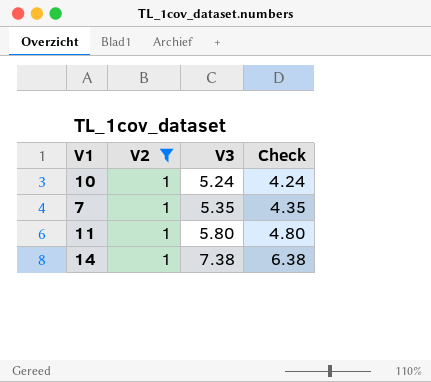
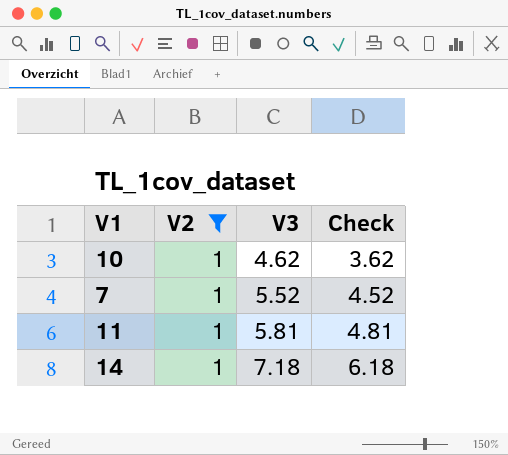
10 | V3: 5.24 -> 4.62
10 | Check: 4.24 -> 3.62
7 | V3: 5.35 -> 5.52
7 | Check: 4.35 -> 4.52
11 | V3: 5.80 -> 5.81
11 | Check: 4.80 -> 4.81
14 | V3: 7.38 -> 7.18
14 | Check: 6.38 -> 6.18

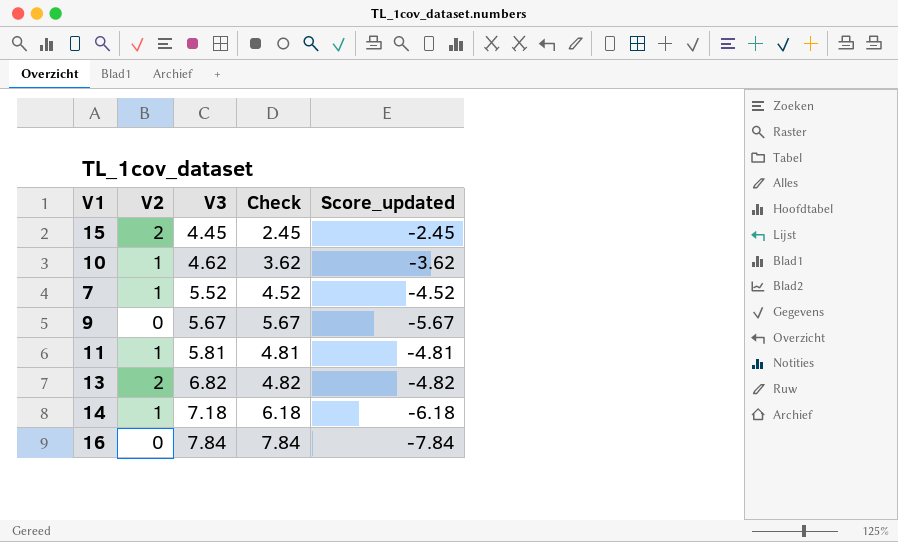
filter: V2 = 1 -> none
column Score_updated | formula: none -> [V2] - [V3]

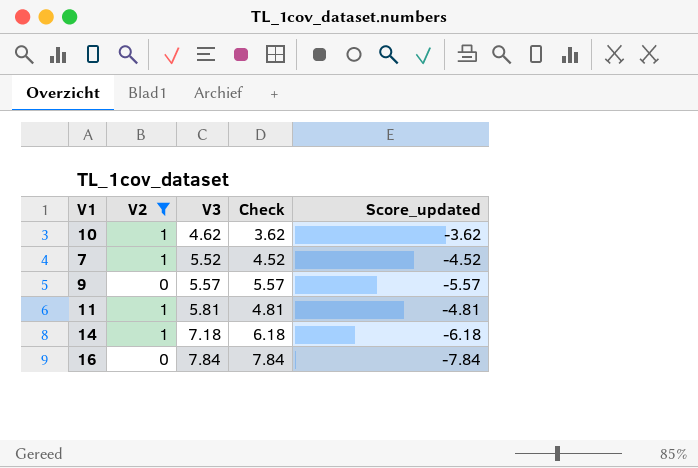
filter: none -> V2 != 2
9 | V3: 5.67 -> 5.57
9 | Check: 5.67 -> 5.57
9 | Score_updated: -5.67 -> -5.57

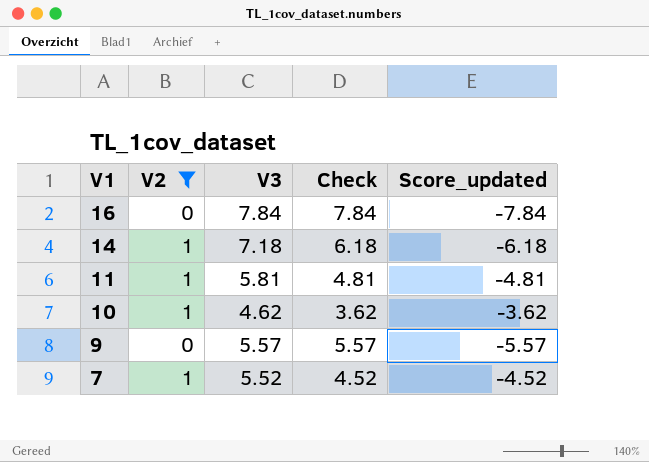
row order: V3 ascending -> V1 descending

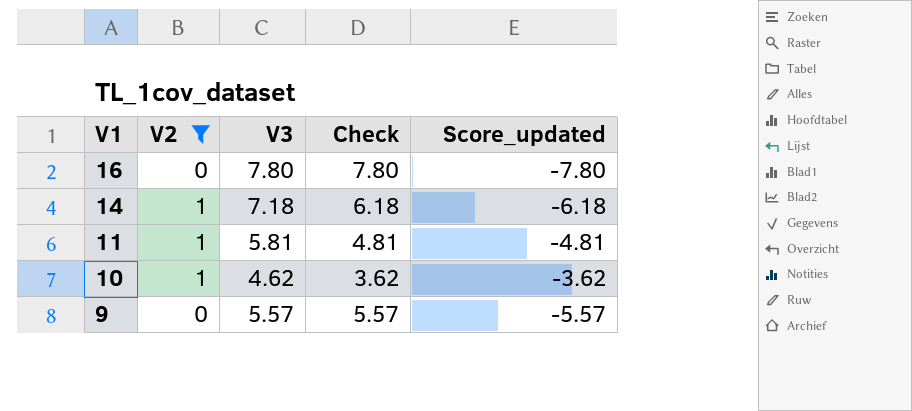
row 7: 1 | 5.52 | 4.52 | -4.52 -> none
16 | V3: 7.84 -> 7.80
16 | Check: 7.84 -> 7.80
16 | Score_updated: -7.84 -> -7.80

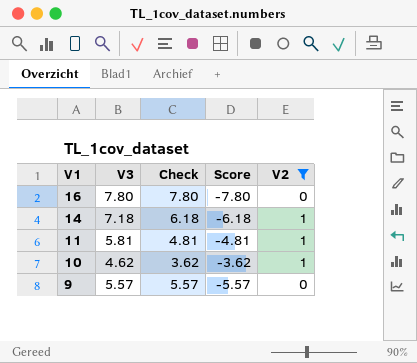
column name: Score_updated -> Score
column V2 | position: 2 -> 5

